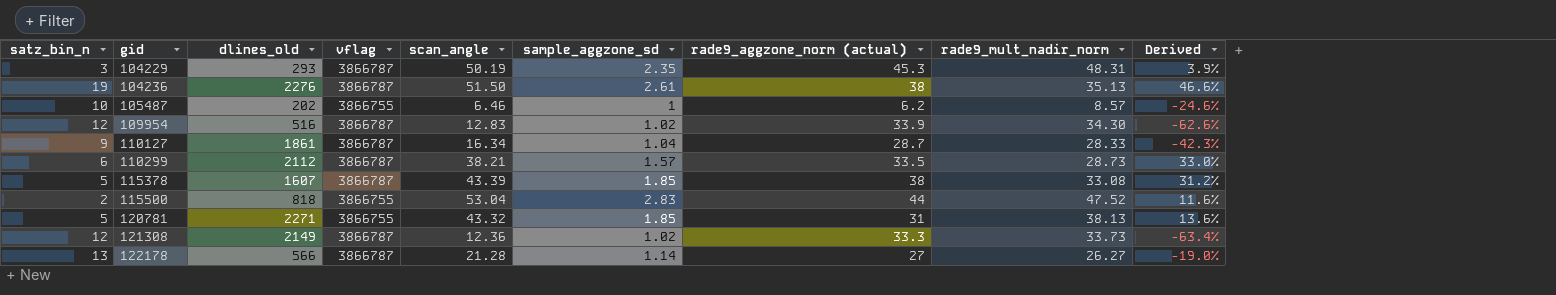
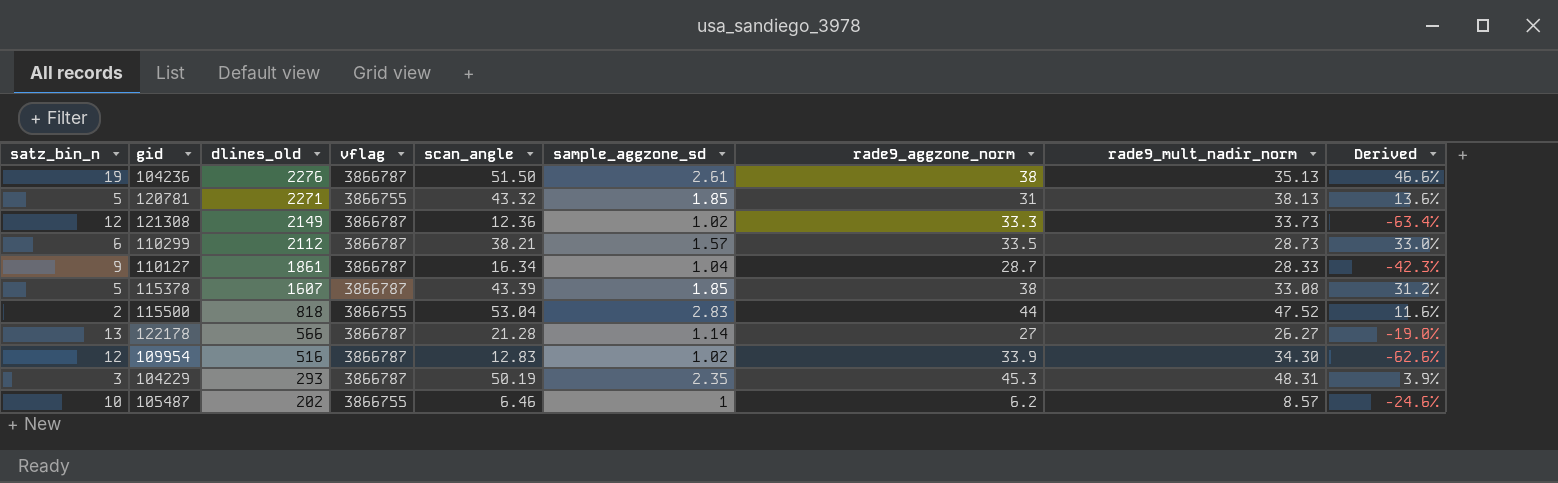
row order: gid ascending -> dlines_old descending
column name: rade9_aggzone_norm (actual) -> rade9_aggzone_norm

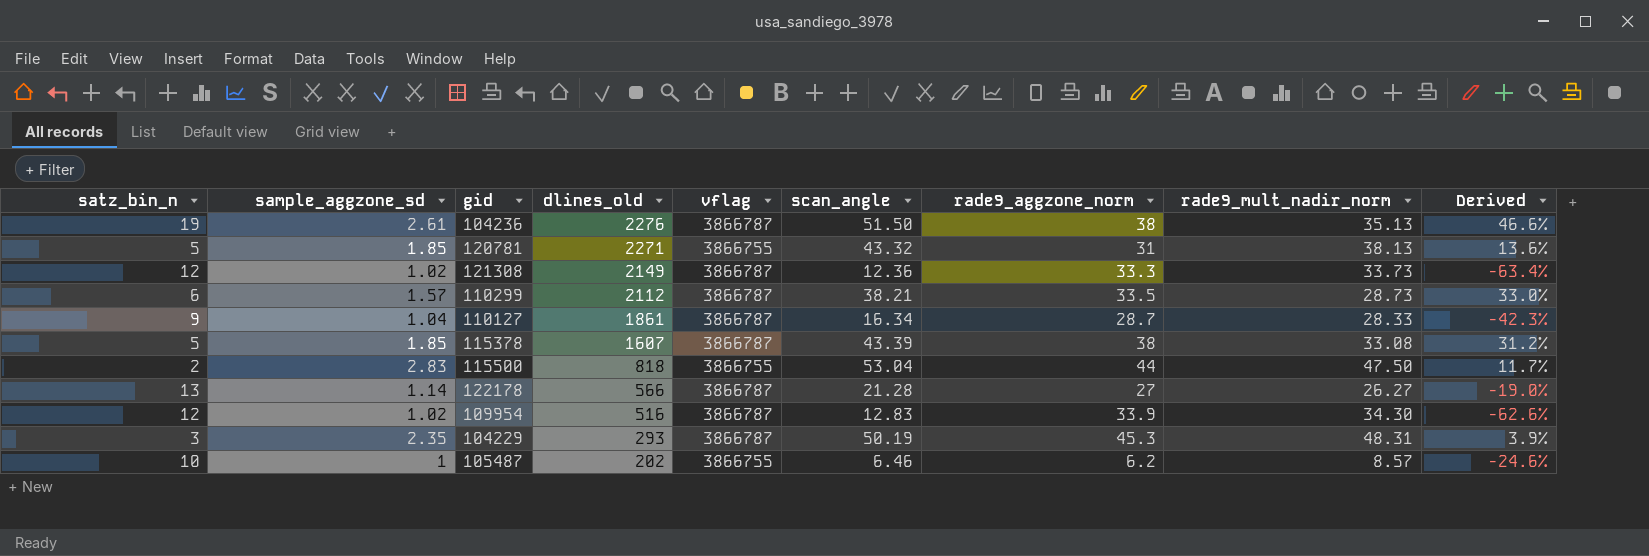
column sample_aggzone_sd | position: 6 -> 2
115500 | rade9_mult_nadir_norm: 47.52 -> 47.50
115500 | Derived: 11.6% -> 11.7%

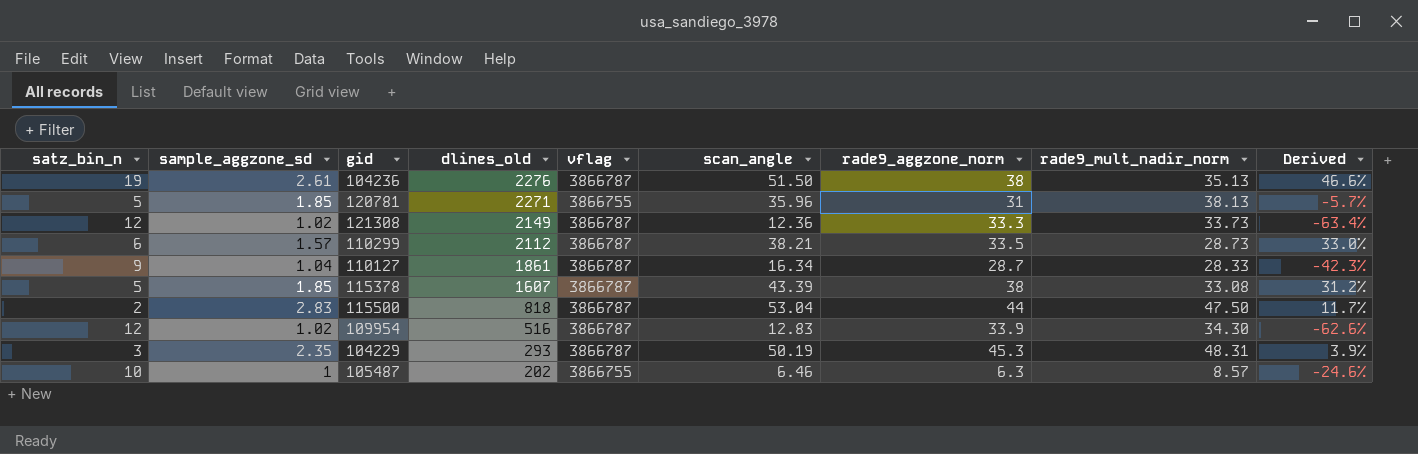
row 122178: 13 | 1.14 | 566 | 3866787 | 21.28 | 27 | 26.27 | -19.0% -> none
120781 | scan_angle: 43.32 -> 35.96
120781 | Derived: 13.6% -> -5.7%
115500 | vflag: 3866755 -> 3866787
105487 | rade9_aggzone_norm: 6.2 -> 6.3

